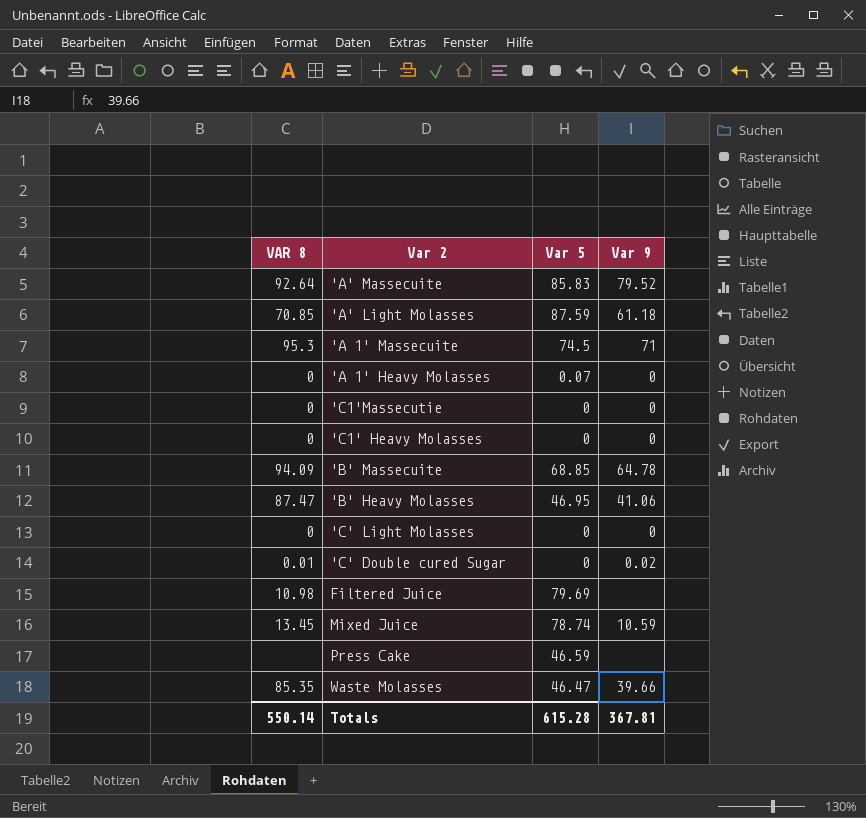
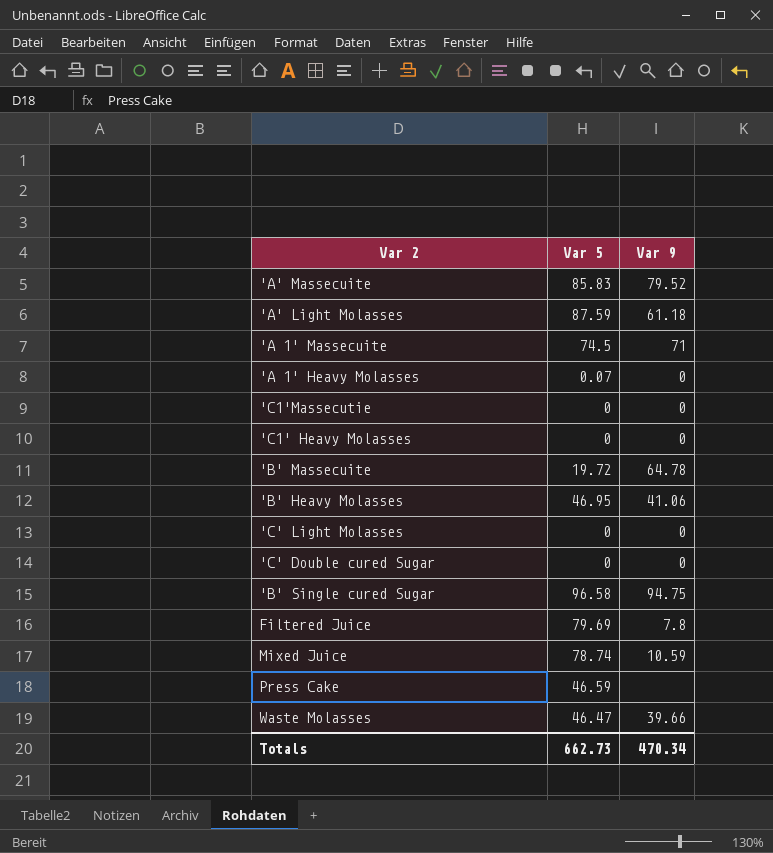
column VAR 8 | position: 1 -> none
'B' Massecuite | Var 5: 68.85 -> 19.72
'C' Double cured Sugar | Var 9: 0.02 -> 0
row 'B' Single cured Sugar: none -> 96.58 | 94.75
Filtered Juice | Var 9: none -> 7.8
Totals | Var 5: 615.28 -> 662.73
Totals | Var 9: 367.81 -> 470.34

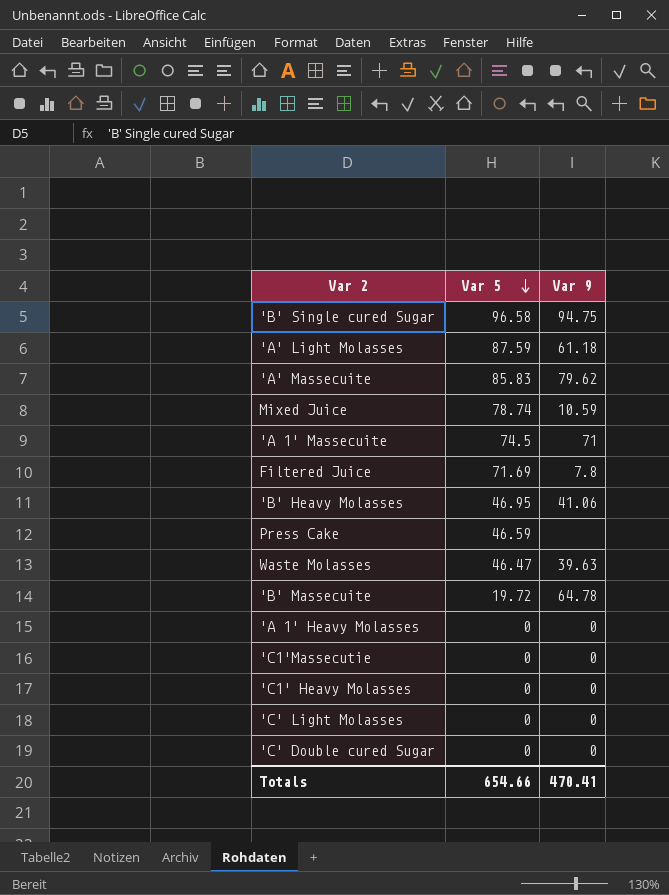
row order: none -> Var 5 descending
'A' Massecuite | Var 9: 79.52 -> 79.62
Filtered Juice | Var 5: 79.69 -> 71.69
Waste Molasses | Var 9: 39.66 -> 39.63
'A 1' Heavy Molasses | Var 5: 0.07 -> 0
Totals | Var 5: 662.73 -> 654.66
Totals | Var 9: 470.34 -> 470.41

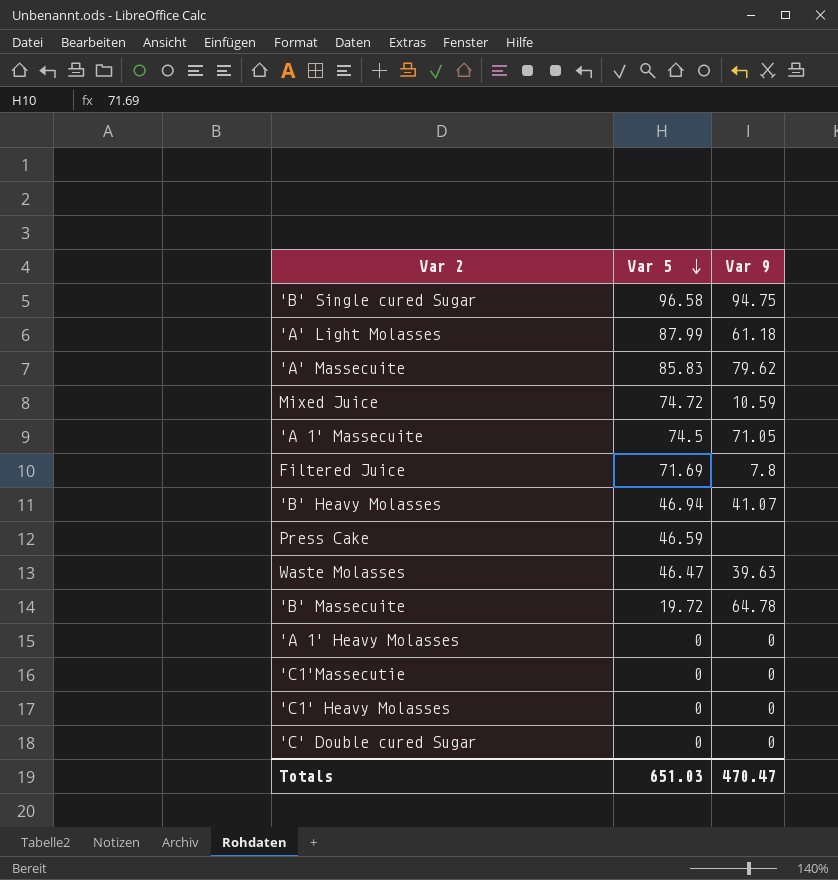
row 'C' Light Molasses: 0 | 0 -> none
'A' Light Molasses | Var 5: 87.59 -> 87.99
Mixed Juice | Var 5: 78.74 -> 74.72
'A 1' Massecuite | Var 9: 71 -> 71.05
'B' Heavy Molasses | Var 5: 46.95 -> 46.94
'B' Heavy Molasses | Var 9: 41.06 -> 41.07
Totals | Var 5: 654.66 -> 651.03
Totals | Var 9: 470.41 -> 470.47

